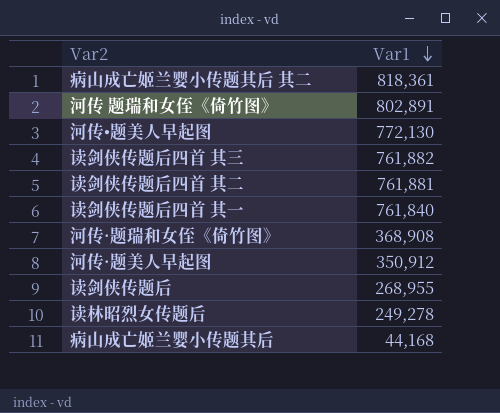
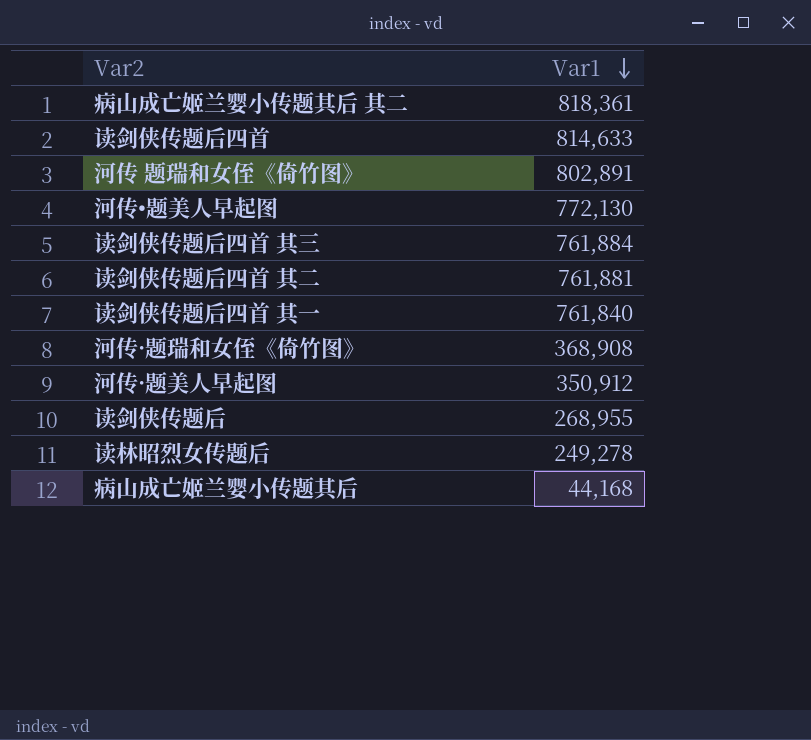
row 读剑侠传题后四首: none -> 814,633
读剑侠传题后四首 其三 | Var1: 761,882 -> 761,884

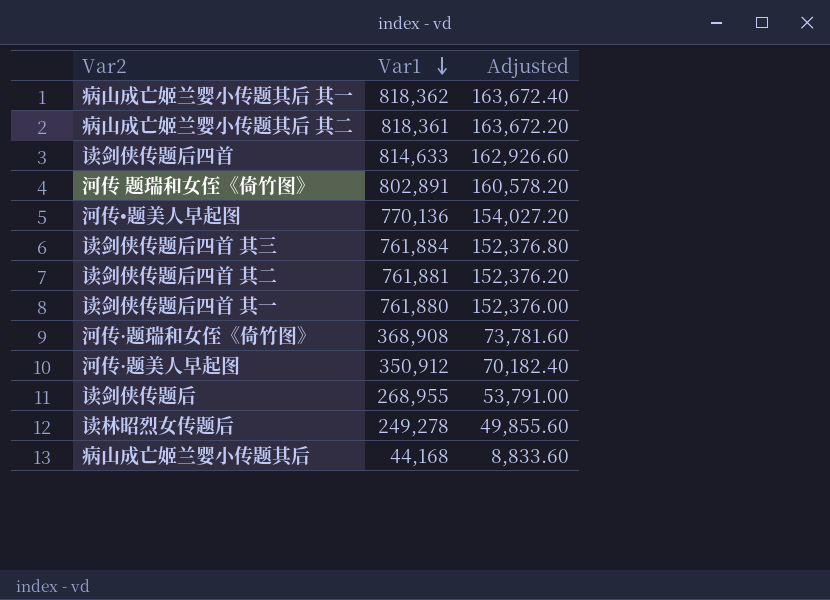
column Adjusted | formula: none -> [Var1] * 0.2
row 病山成亡姬兰婴小传题其后 其一: none -> 818,362 | 163,672.40
河传•题美人早起图 | Var1: 772,130 -> 770,136
读剑侠传题后四首 其一 | Var1: 761,840 -> 761,880

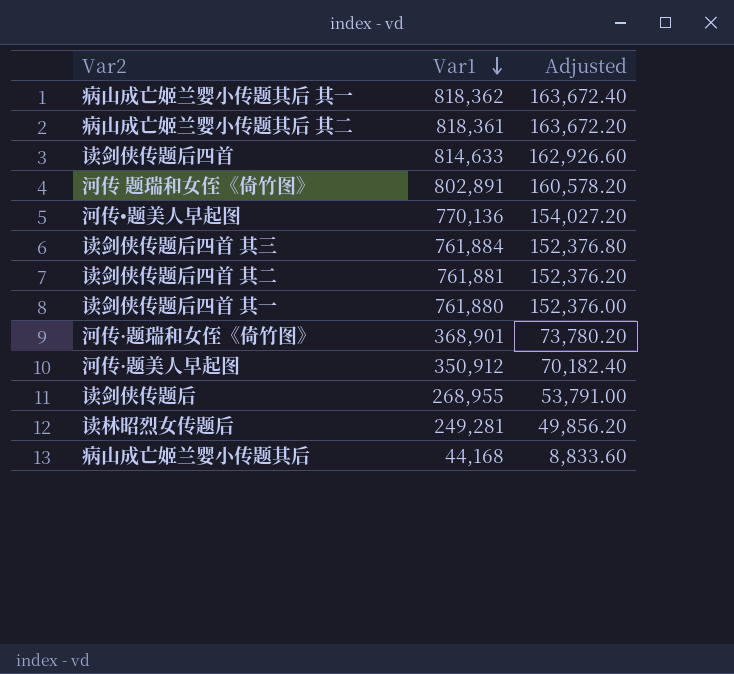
河传·题瑞和女侄《倚竹图》 | Var1: 368,908 -> 368,901
河传·题瑞和女侄《倚竹图》 | Adjusted: 73,781.60 -> 73,780.20
读林昭烈女传题后 | Var1: 249,278 -> 249,281
读林昭烈女传题后 | Adjusted: 49,855.60 -> 49,856.20

